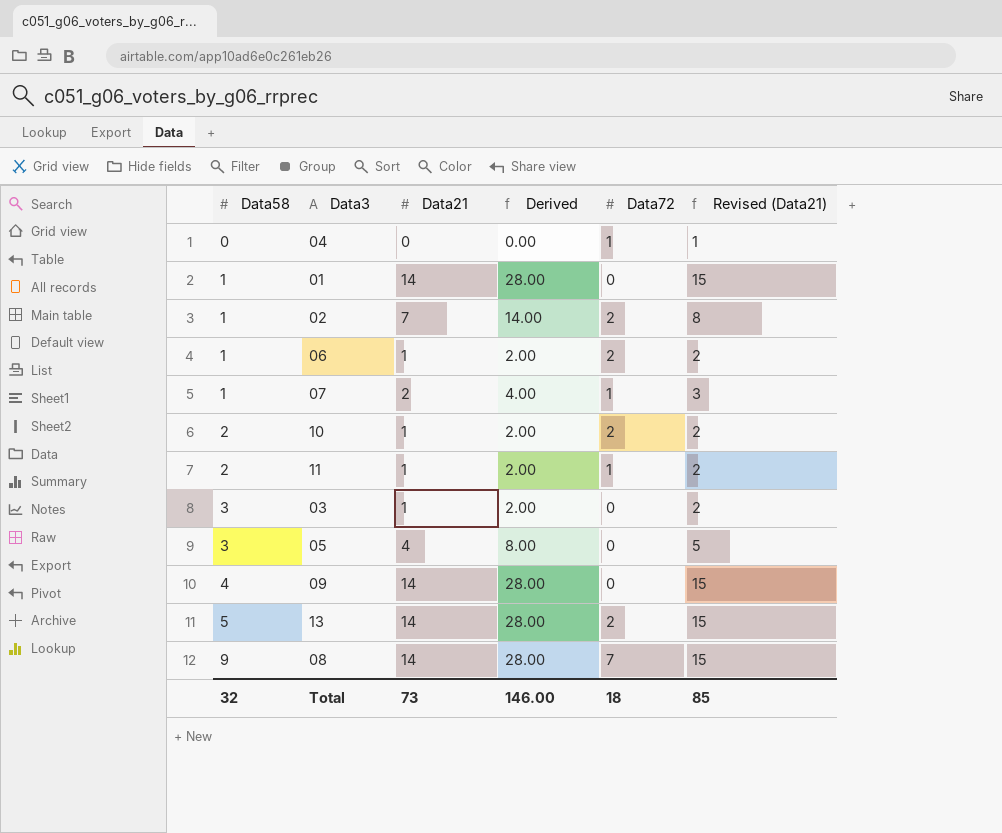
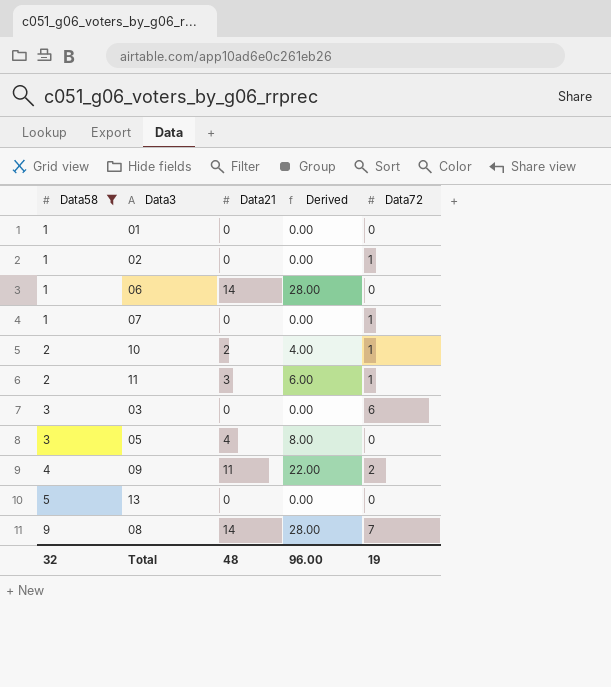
filter: none -> Data58 != 0
column Revised (Data21) | formula: [Data21] + 1 -> none
01 | Data21: 14 -> 0
01 | Derived: 28.00 -> 0.00
02 | Data21: 7 -> 0
02 | Derived: 14.00 -> 0.00
02 | Data72: 2 -> 1
06 | Data21: 1 -> 14
06 | Derived: 2.00 -> 28.00
06 | Data72: 2 -> 0
07 | Data21: 2 -> 0
07 | Derived: 4.00 -> 0.00
10 | Data21: 1 -> 2
10 | Derived: 2.00 -> 4.00
10 | Data72: 2 -> 1
11 | Data21: 1 -> 3
11 | Derived: 2.00 -> 6.00
03 | Data21: 1 -> 0
03 | Derived: 2.00 -> 0.00
03 | Data72: 0 -> 6
09 | Data21: 14 -> 11
09 | Derived: 28.00 -> 22.00
09 | Data72: 0 -> 2
13 | Data21: 14 -> 0
13 | Derived: 28.00 -> 0.00
13 | Data72: 2 -> 0
Total | Data21: 73 -> 48
Total | Derived: 146.00 -> 96.00
Total | Data72: 18 -> 19

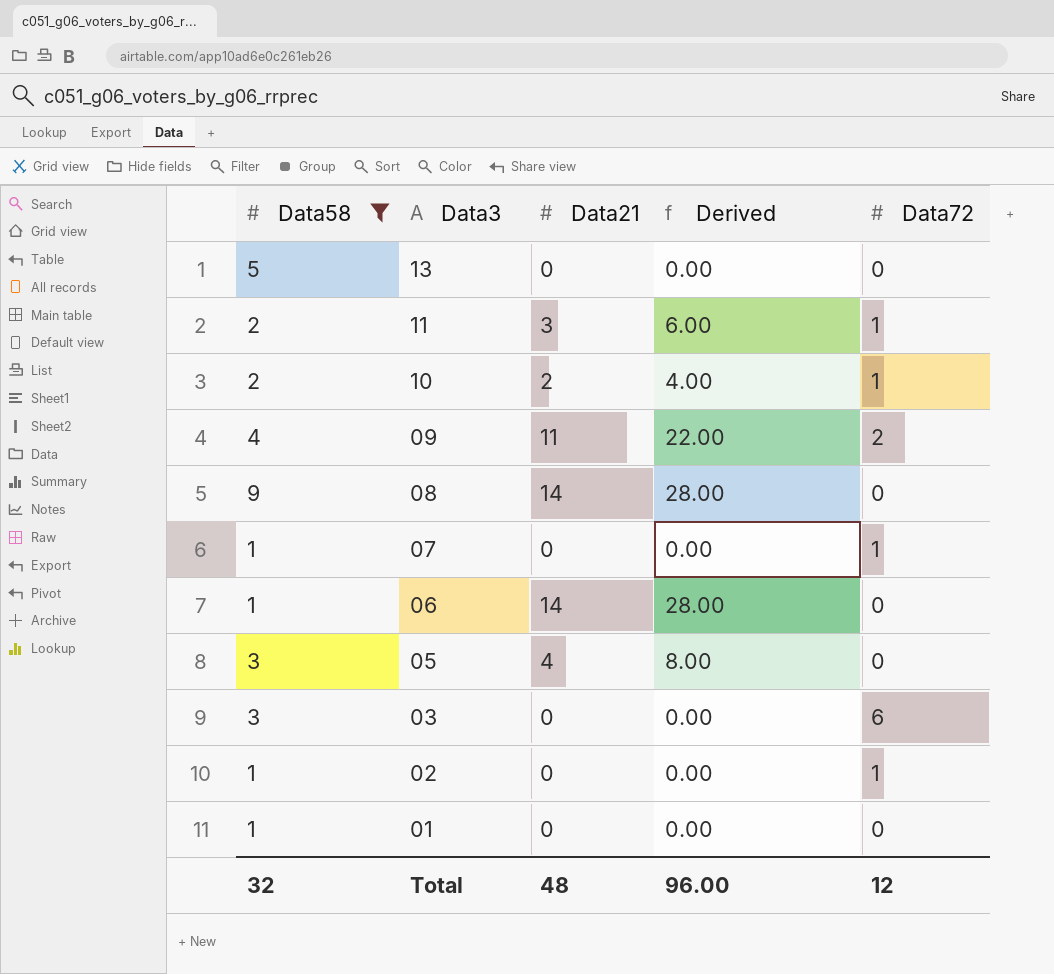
row order: Data58 ascending -> Data3 descending
08 | Data72: 7 -> 0
Total | Data72: 19 -> 12

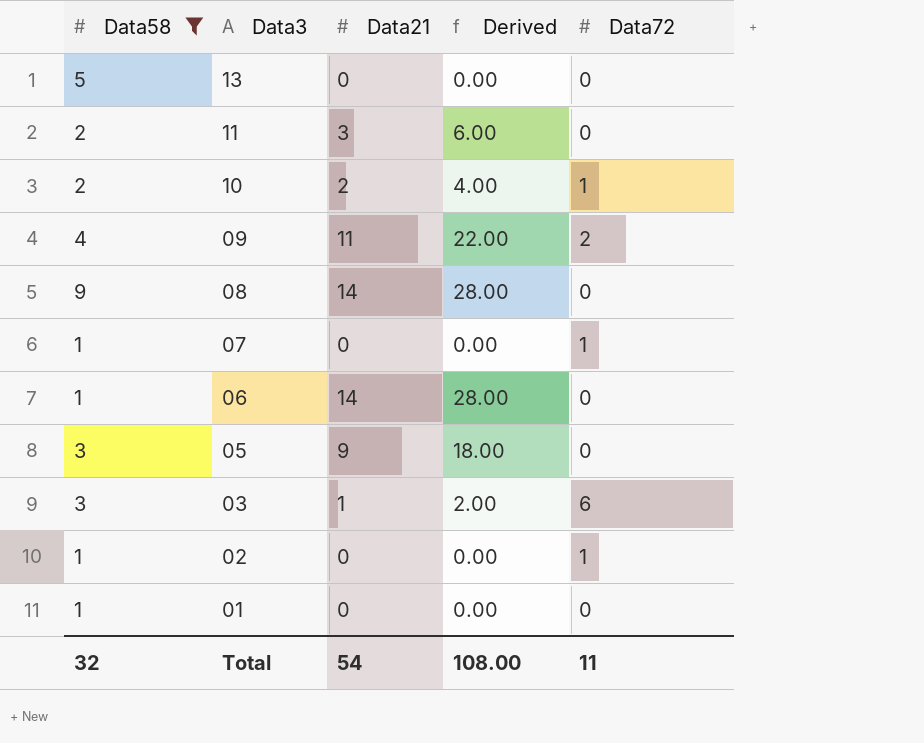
11 | Data72: 1 -> 0
05 | Data21: 4 -> 9
05 | Derived: 8.00 -> 18.00
03 | Data21: 0 -> 1
03 | Derived: 0.00 -> 2.00
Total | Data21: 48 -> 54
Total | Derived: 96.00 -> 108.00
Total | Data72: 12 -> 11

